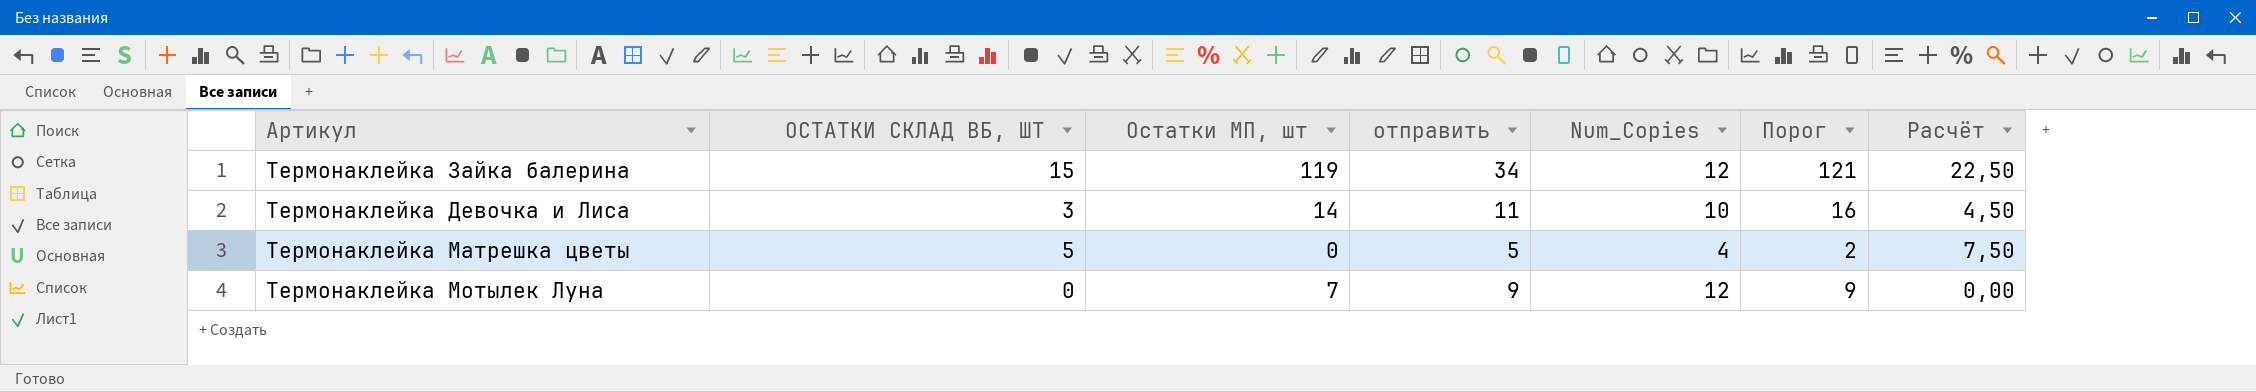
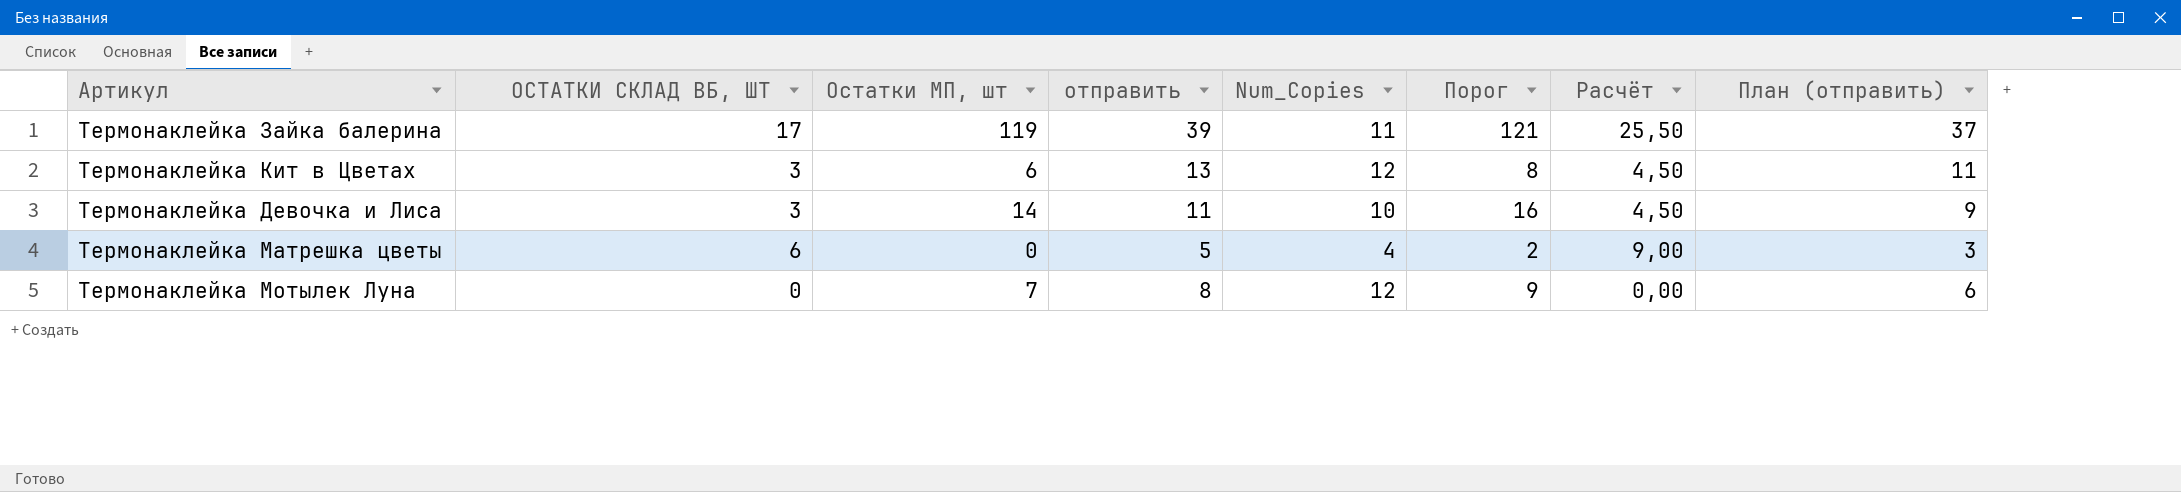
column План (отправить) | formula: none -> [отправить] - 2
Термонаклейка Зайка балерина | ОСТАТКИ СКЛАД ВБ, ШТ: 15 -> 17
Термонаклейка Зайка балерина | отправить: 34 -> 39
Термонаклейка Зайка балерина | Num_Copies: 12 -> 11
Термонаклейка Зайка балерина | Расчёт: 22,50 -> 25,50
row Термонаклейка Кит в Цветах: none -> 3 | 6 | 13 | 12 | 8 | 4,50 | 11
Термонаклейка Матрешка цветы | ОСТАТКИ СКЛАД ВБ, ШТ: 5 -> 6
Термонаклейка Матрешка цветы | Расчёт: 7,50 -> 9,00
Термонаклейка Мотылек Луна | отправить: 9 -> 8

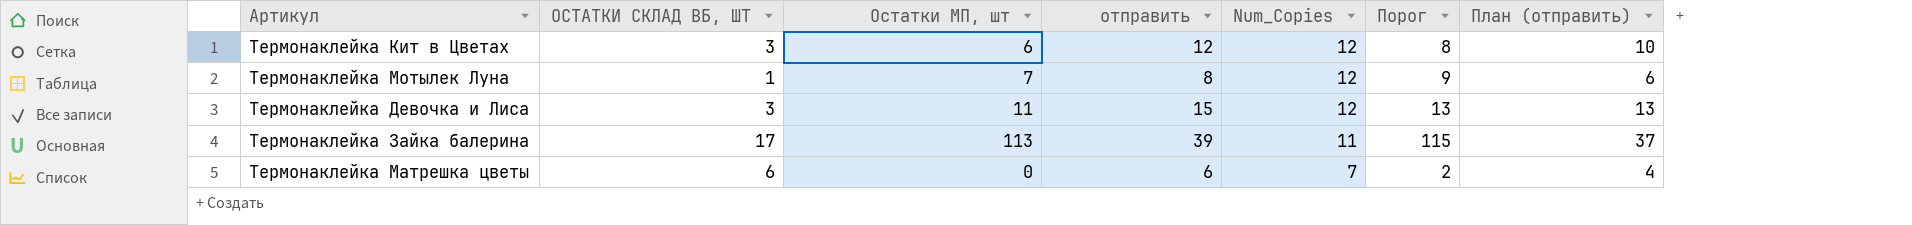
row order: none -> Num_Copies descending
column Расчёт | formula: [ОСТАТКИ СКЛАД ВБ, ШТ] * 1,5 -> none
Термонаклейка Кит в Цветах | отправить: 13 -> 12
Термонаклейка Кит в Цветах | План (отправить): 11 -> 10
Термонаклейка Мотылек Луна | ОСТАТКИ СКЛАД ВБ, ШТ: 0 -> 1
Термонаклейка Девочка и Лиса | Остатки МП, шт: 14 -> 11
Термонаклейка Девочка и Лиса | отправить: 11 -> 15
Термонаклейка Девочка и Лиса | Num_Copies: 10 -> 12
Термонаклейка Девочка и Лиса | Порог: 16 -> 13
Термонаклейка Девочка и Лиса | План (отправить): 9 -> 13
Термонаклейка Зайка балерина | Остатки МП, шт: 119 -> 113
Термонаклейка Зайка балерина | Порог: 121 -> 115
Термонаклейка Матрешка цветы | отправить: 5 -> 6
Термонаклейка Матрешка цветы | Num_Copies: 4 -> 7
Термонаклейка Матрешка цветы | План (отправить): 3 -> 4

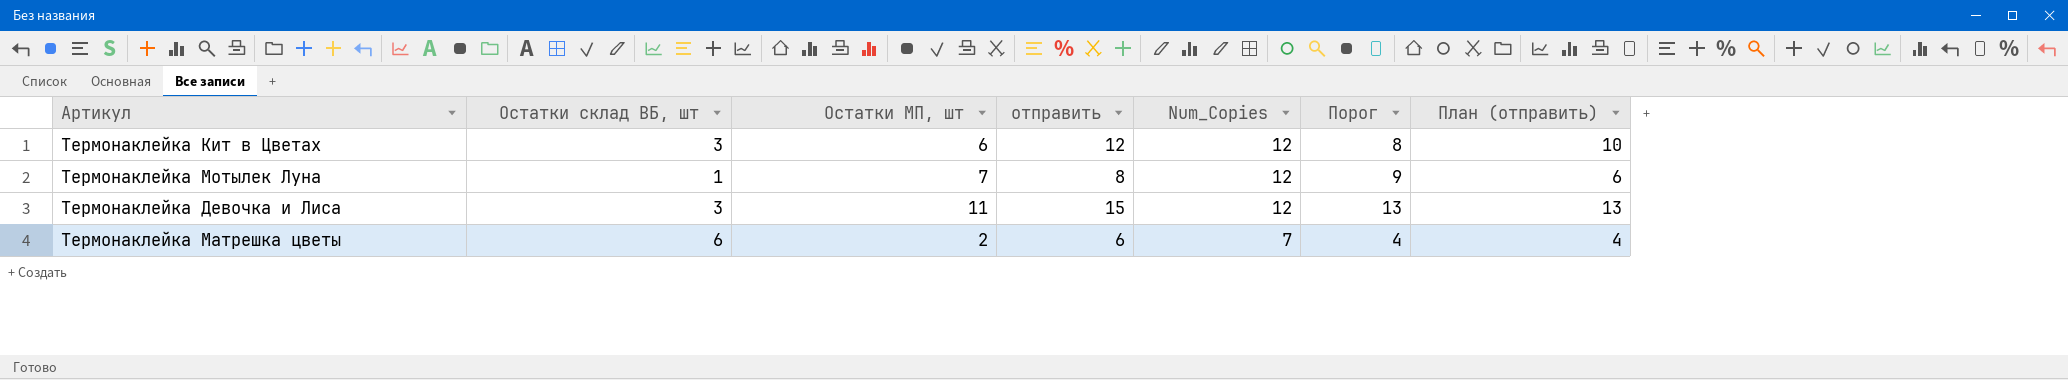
column name: ОСТАТКИ СКЛАД ВБ, ШТ -> Остатки склад ВБ, шт
row Термонаклейка Зайка балерина: 17 | 113 | 39 | 11 | 115 | 37 -> none
Термонаклейка Матрешка цветы | Остатки МП, шт: 0 -> 2
Термонаклейка Матрешка цветы | Порог: 2 -> 4

